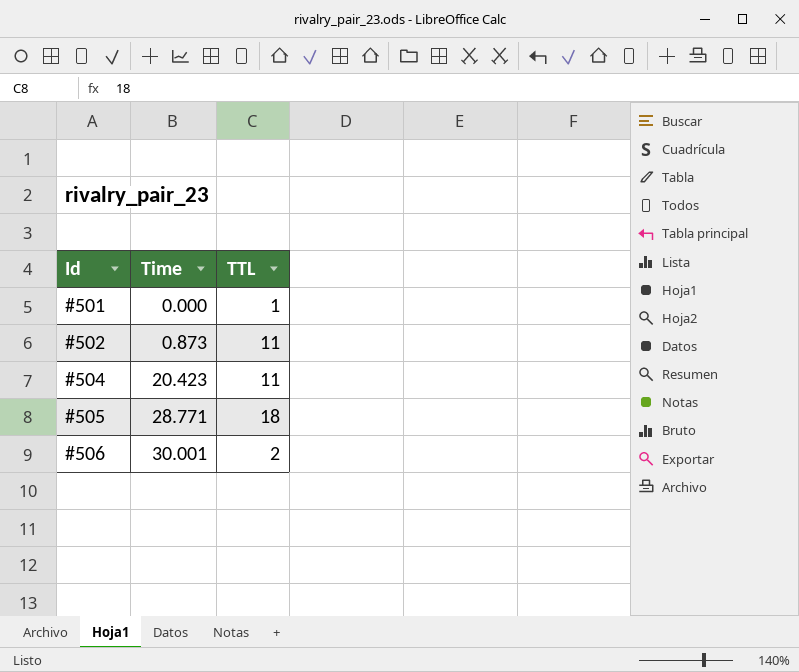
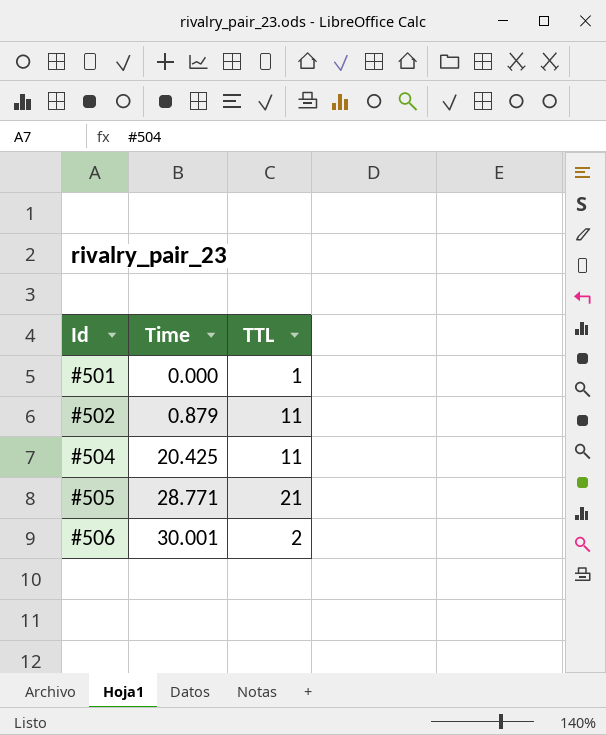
#502 | Time: 0.873 -> 0.879
#504 | Time: 20.423 -> 20.425
#505 | TTL: 18 -> 21

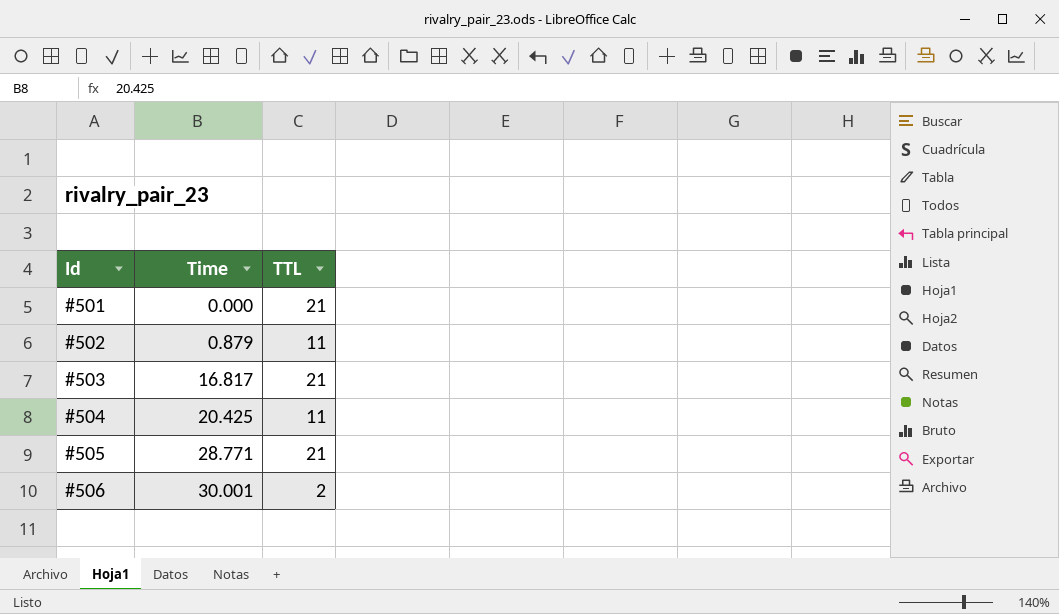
#501 | TTL: 1 -> 21
row #503: none -> 16.817 | 21

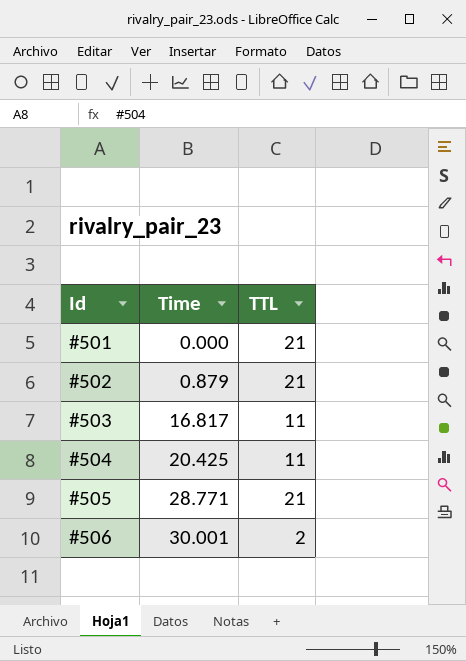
#502 | TTL: 11 -> 21
#503 | TTL: 21 -> 11

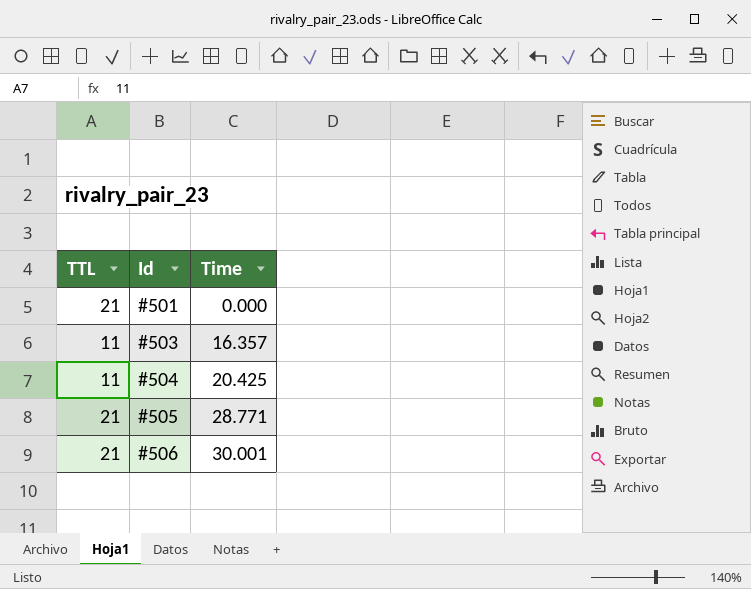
column TTL | position: 3 -> 1
row #502: 0.879 | 21 -> none
#503 | Time: 16.817 -> 16.357
#506 | TTL: 2 -> 21

